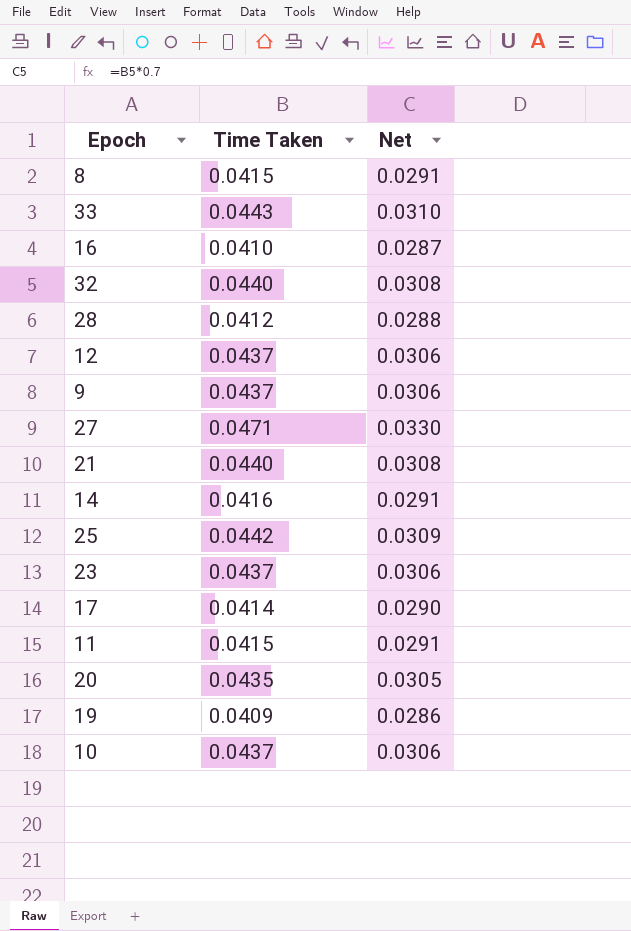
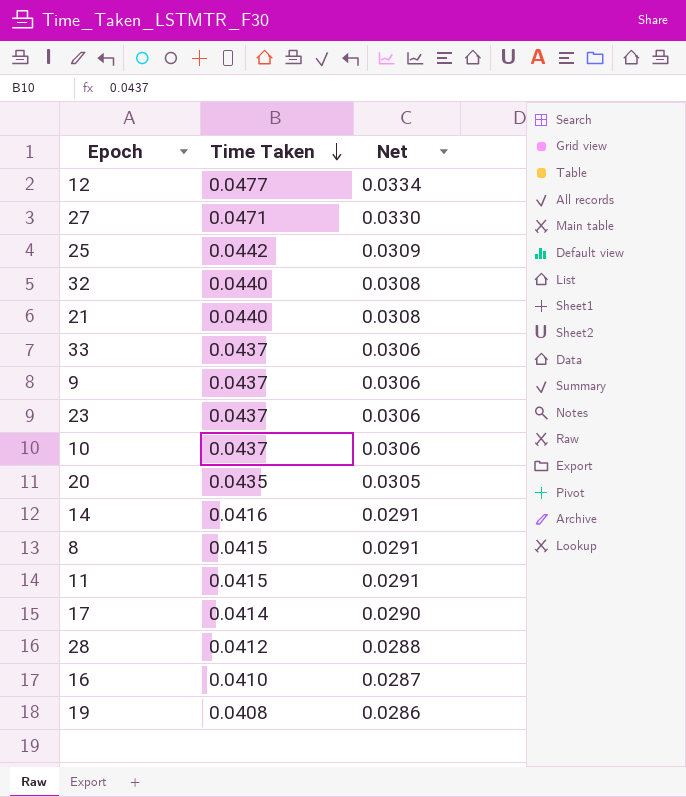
row order: none -> Time Taken descending
12 | Time Taken: 0.0437 -> 0.0477
12 | Net: 0.0306 -> 0.0334
33 | Time Taken: 0.0443 -> 0.0437
33 | Net: 0.0310 -> 0.0306
19 | Time Taken: 0.0409 -> 0.0408

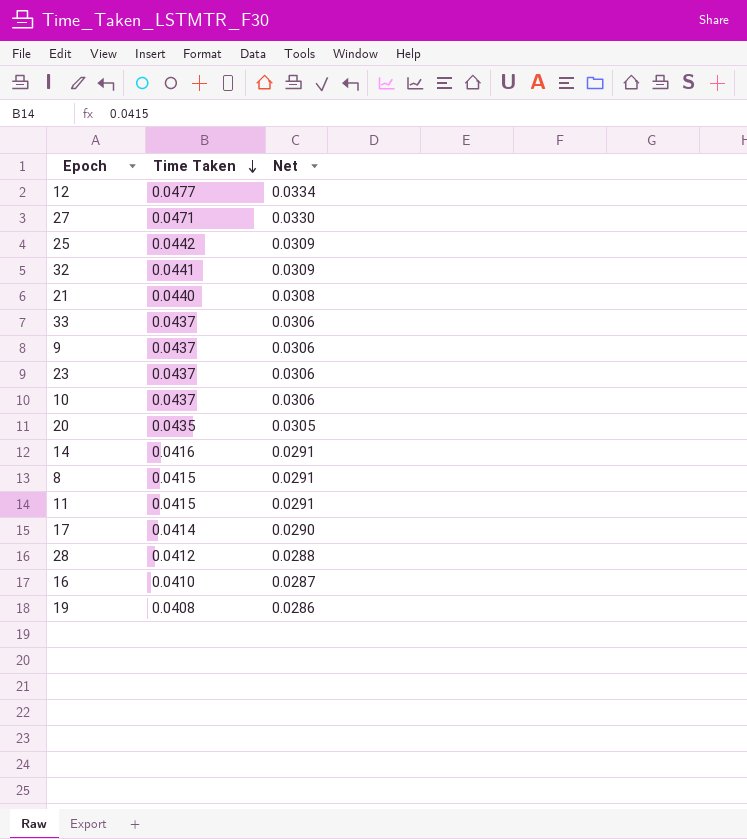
32 | Time Taken: 0.0440 -> 0.0441
32 | Net: 0.0308 -> 0.0309

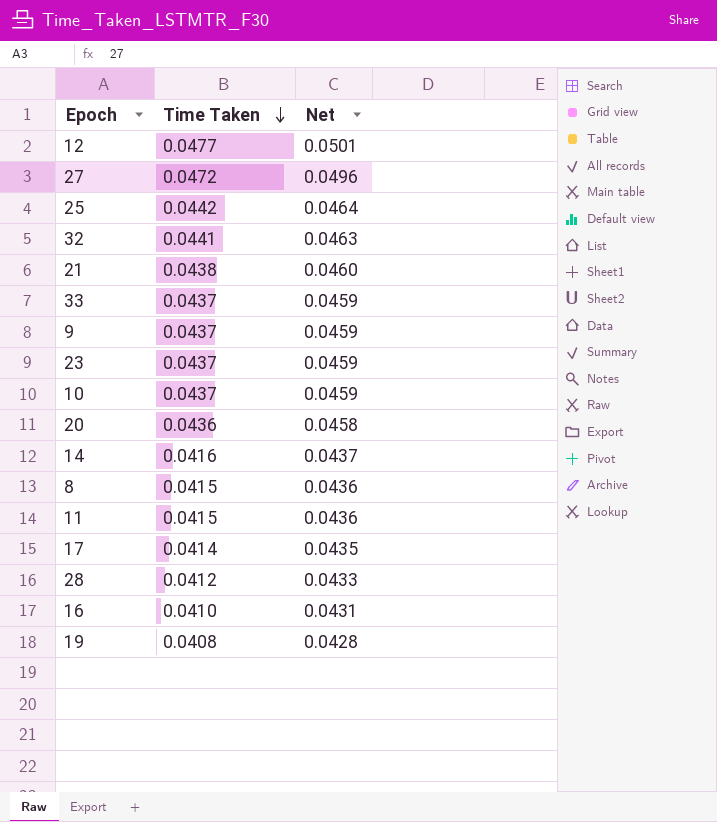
column Net | formula: [Time Taken] * 0.7 -> [Time Taken] * 1.05
27 | Time Taken: 0.0471 -> 0.0472
21 | Time Taken: 0.0440 -> 0.0438
20 | Time Taken: 0.0435 -> 0.0436

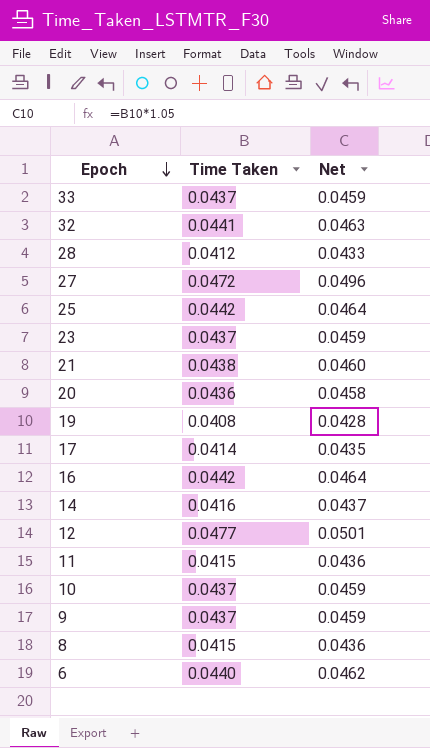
row order: Time Taken descending -> Epoch descending
16 | Time Taken: 0.0410 -> 0.0442
16 | Net: 0.0431 -> 0.0464
row 6: none -> 0.0440 | 0.0462

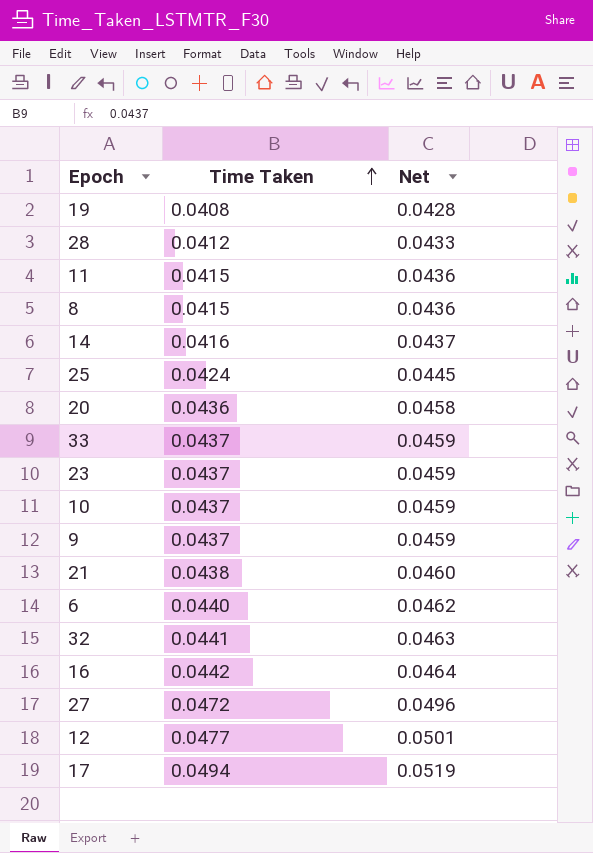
row order: Epoch descending -> Time Taken ascending
25 | Time Taken: 0.0442 -> 0.0424
25 | Net: 0.0464 -> 0.0445
17 | Time Taken: 0.0414 -> 0.0494
17 | Net: 0.0435 -> 0.0519

